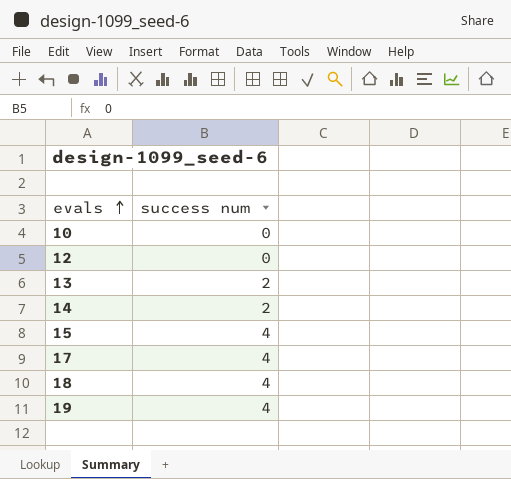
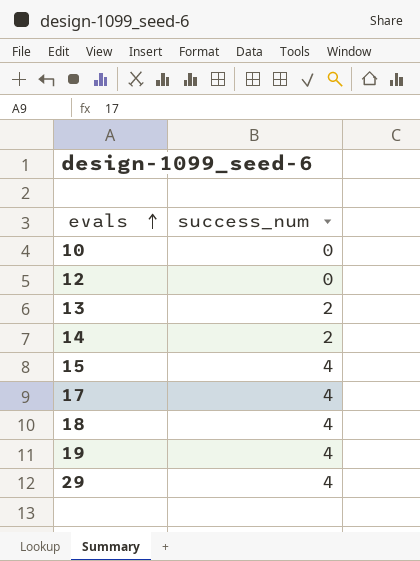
column name: success num -> success_num
row 29: none -> 4

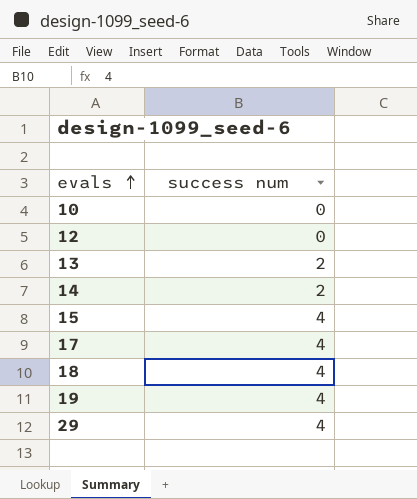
column name: success_num -> success num

